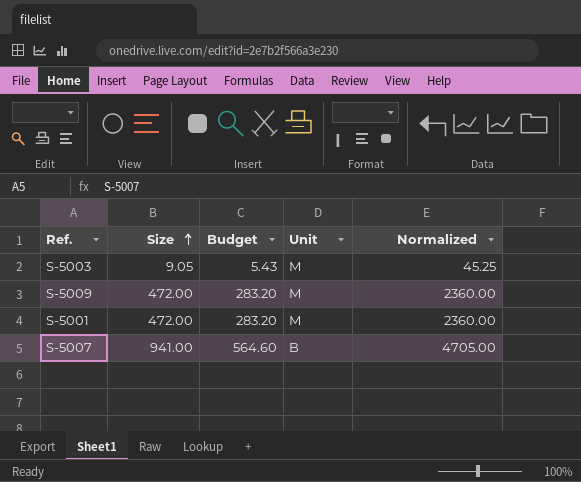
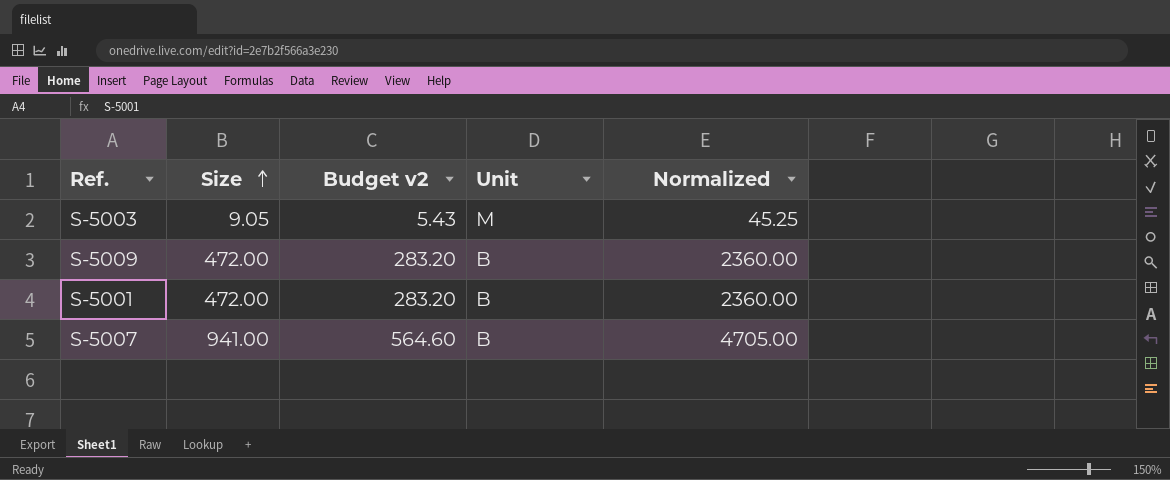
column name: Budget -> Budget v2
S-5009 | Unit: M -> B
S-5001 | Unit: M -> B

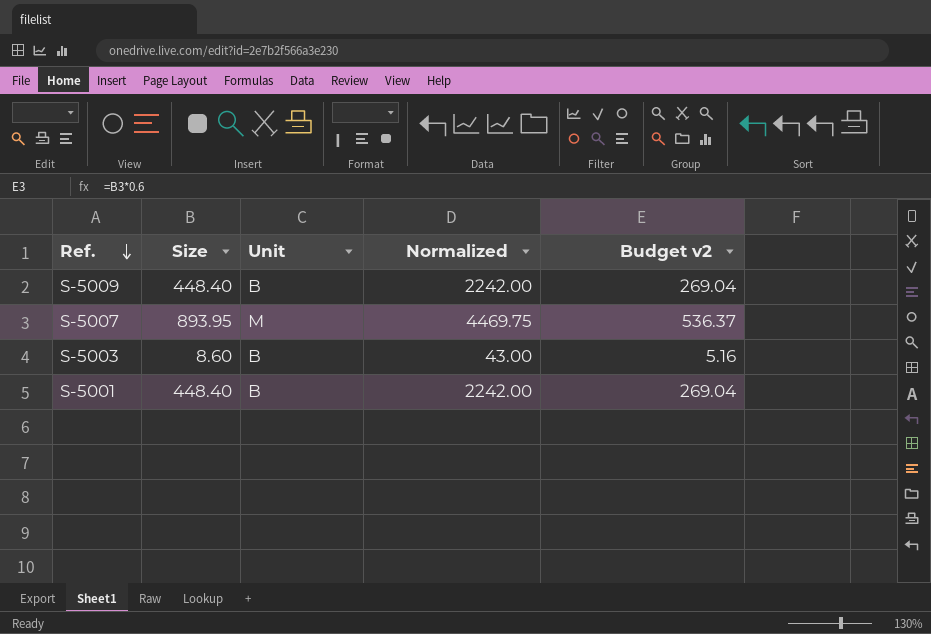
row order: Size ascending -> Ref. descending
column Budget v2 | position: 3 -> 5
S-5009 | Size: 472.00 -> 448.40
S-5009 | Normalized: 2360.00 -> 2242.00
S-5009 | Budget v2: 283.20 -> 269.04
S-5007 | Size: 941.00 -> 893.95
S-5007 | Unit: B -> M
S-5007 | Normalized: 4705.00 -> 4469.75
S-5007 | Budget v2: 564.60 -> 536.37
S-5003 | Size: 9.05 -> 8.60
S-5003 | Unit: M -> B
S-5003 | Normalized: 45.25 -> 43.00
S-5003 | Budget v2: 5.43 -> 5.16
S-5001 | Size: 472.00 -> 448.40
S-5001 | Normalized: 2360.00 -> 2242.00
S-5001 | Budget v2: 283.20 -> 269.04

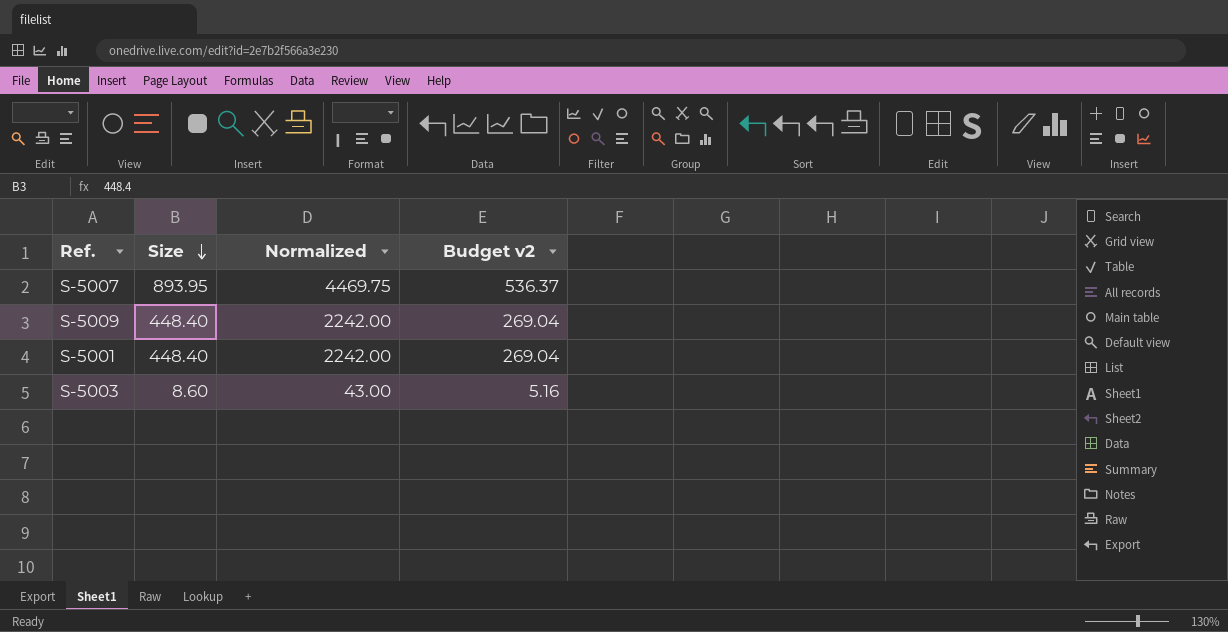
row order: Ref. descending -> Size descending
column Unit | position: 3 -> none

